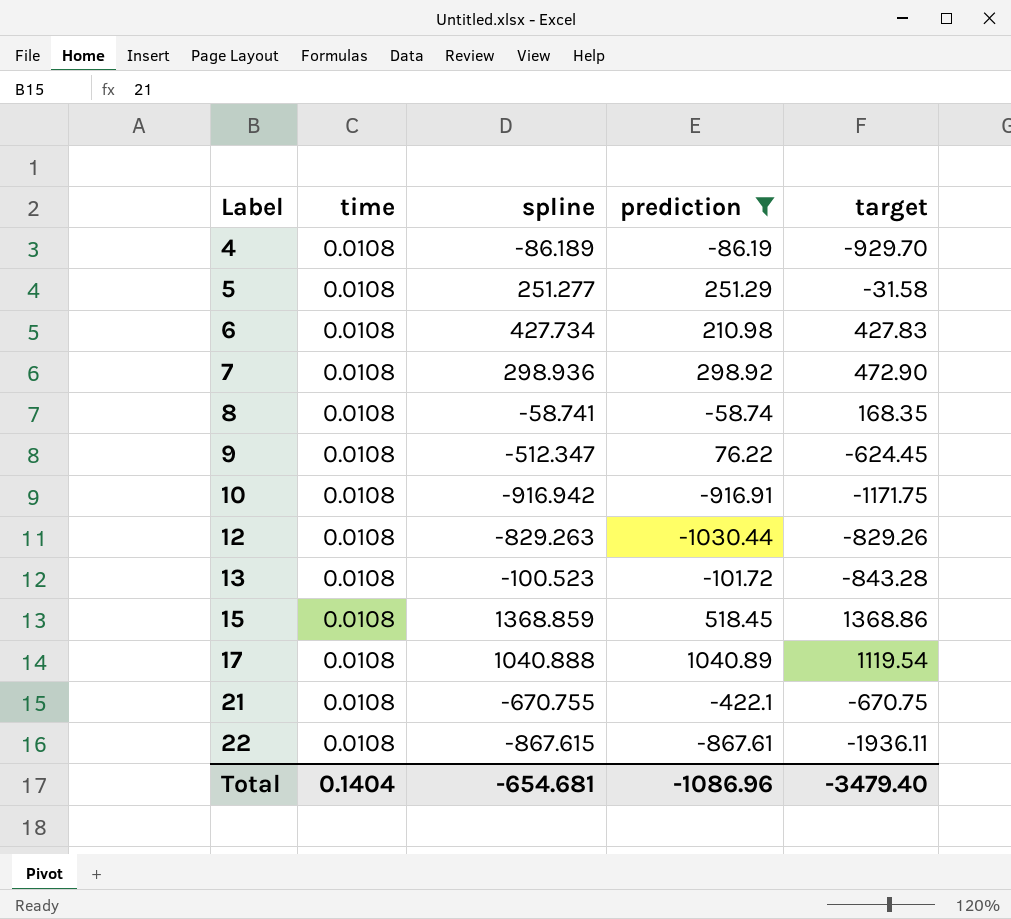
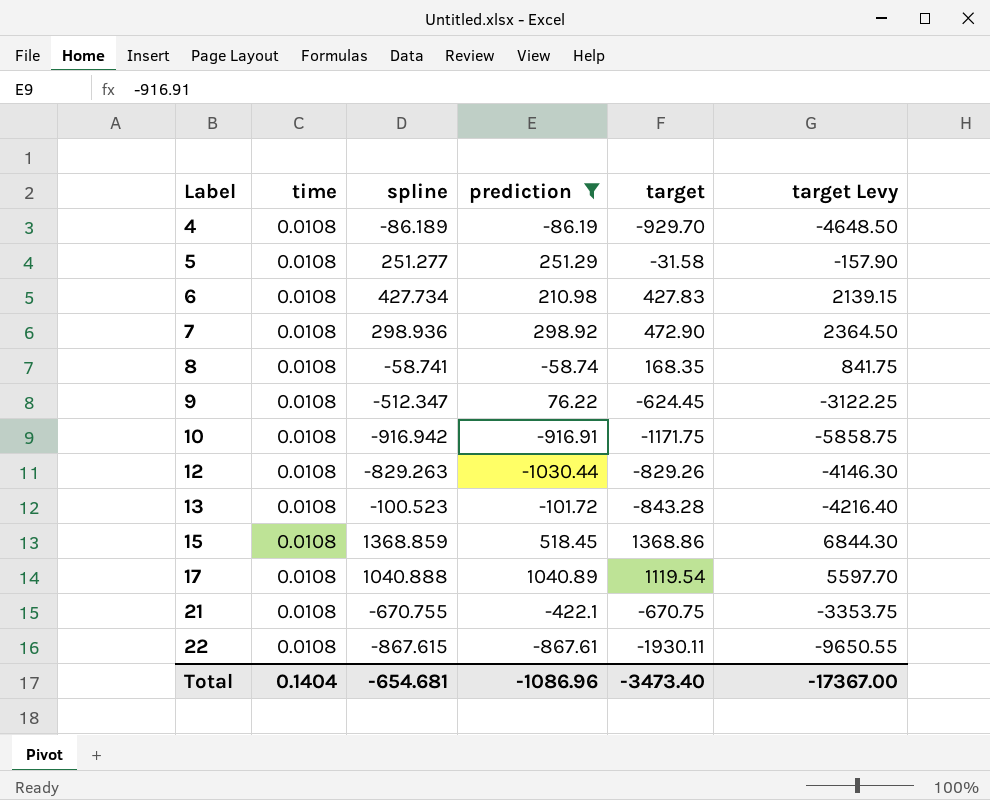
column target Levy | formula: none -> [target] * 5
22 | target: -1936.11 -> -1930.11
Total | target: -3479.40 -> -3473.40

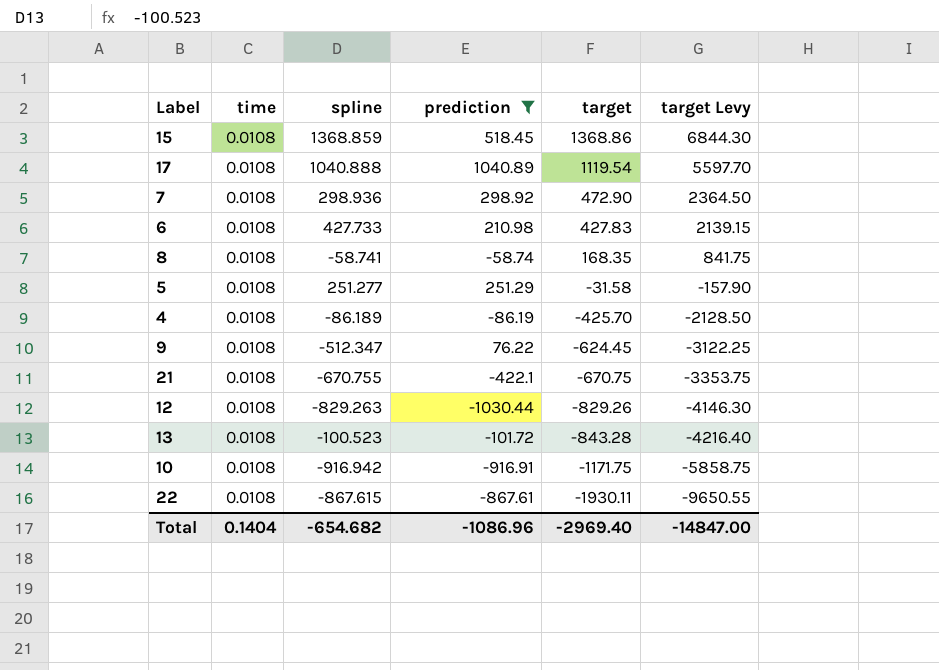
row order: Label ascending -> target descending
6 | spline: 427.734 -> 427.733
4 | target: -929.70 -> -425.70
4 | target Levy: -4648.50 -> -2128.50
Total | spline: -654.681 -> -654.682
Total | target: -3473.40 -> -2969.40
Total | target Levy: -17367.00 -> -14847.00

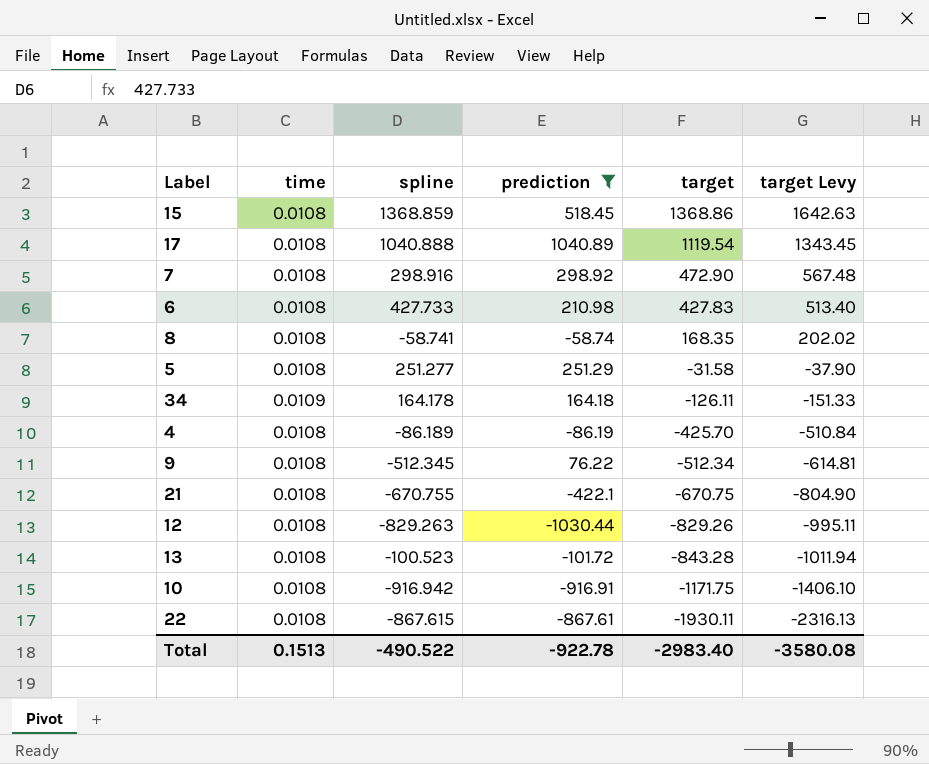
column target Levy | formula: [target] * 5 -> [target] * 1.2
7 | spline: 298.936 -> 298.916
row 34: none -> 0.0109 | 164.178 | 164.18 | -126.11 | -151.33
9 | spline: -512.347 -> -512.345
9 | target: -624.45 -> -512.34
Total | time: 0.1404 -> 0.1513
Total | spline: -654.682 -> -490.522
Total | prediction: -1086.96 -> -922.78
Total | target: -2969.40 -> -2983.40
Total | target Levy: -14847.00 -> -3580.08

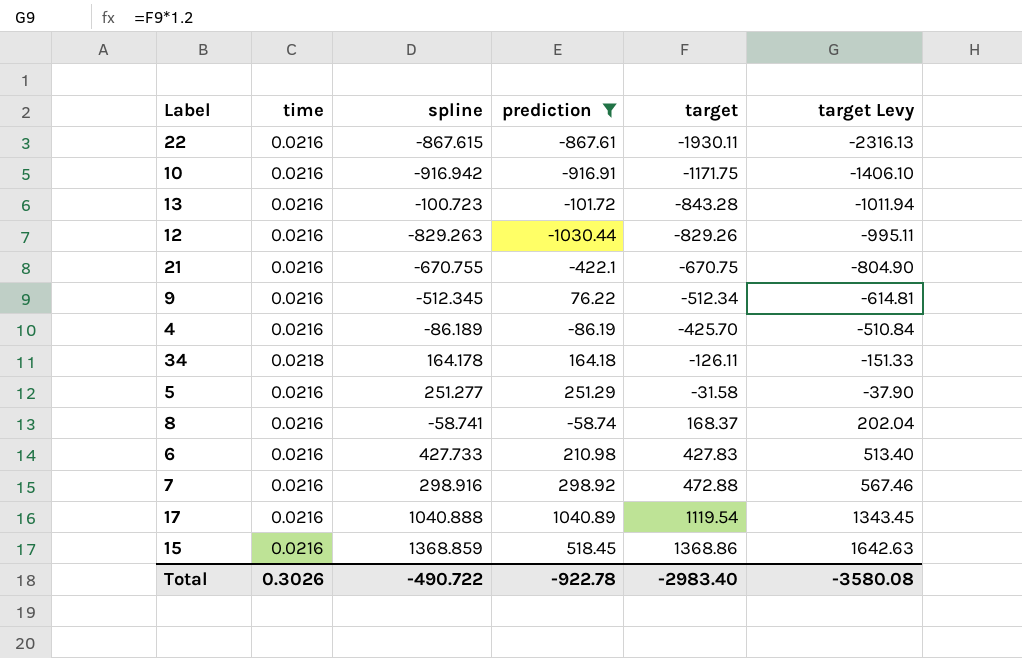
row order: target descending -> target ascending
22 | time: 0.0108 -> 0.0216
10 | time: 0.0108 -> 0.0216
13 | time: 0.0108 -> 0.0216
13 | spline: -100.523 -> -100.723
12 | time: 0.0108 -> 0.0216
21 | time: 0.0108 -> 0.0216
9 | time: 0.0108 -> 0.0216
4 | time: 0.0108 -> 0.0216
34 | time: 0.0109 -> 0.0218
5 | time: 0.0108 -> 0.0216
8 | time: 0.0108 -> 0.0216
8 | target: 168.35 -> 168.37
8 | target Levy: 202.02 -> 202.04
6 | time: 0.0108 -> 0.0216
7 | time: 0.0108 -> 0.0216
7 | target: 472.90 -> 472.88
7 | target Levy: 567.48 -> 567.46
17 | time: 0.0108 -> 0.0216
15 | time: 0.0108 -> 0.0216
Total | time: 0.1513 -> 0.3026
Total | spline: -490.522 -> -490.722

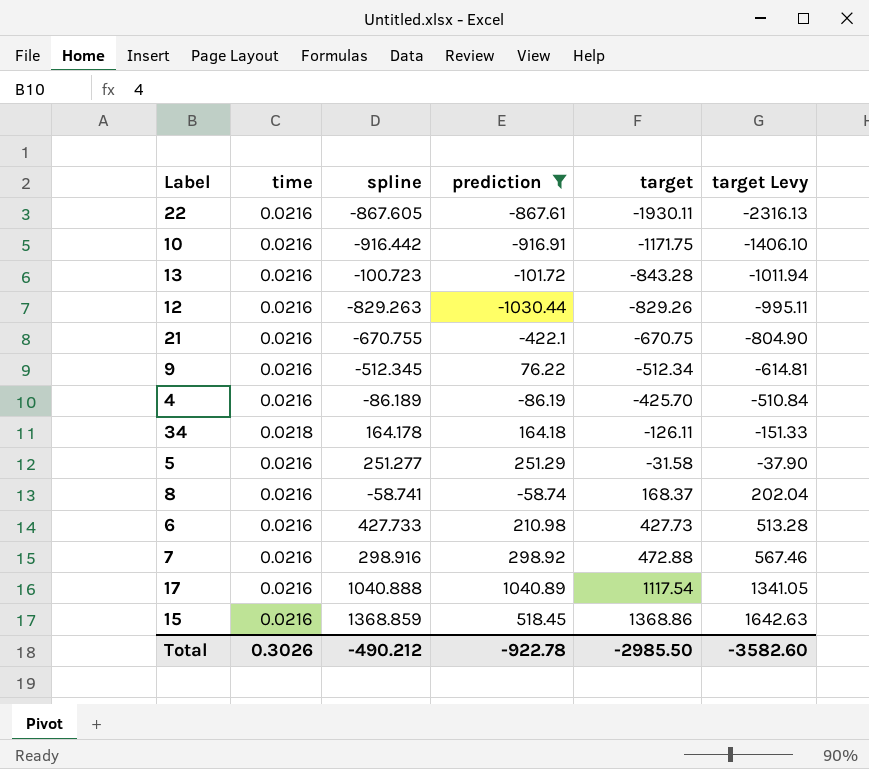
22 | spline: -867.615 -> -867.605
10 | spline: -916.942 -> -916.442
6 | target: 427.83 -> 427.73
6 | target Levy: 513.40 -> 513.28
17 | target: 1119.54 -> 1117.54
17 | target Levy: 1343.45 -> 1341.05
Total | spline: -490.722 -> -490.212
Total | target: -2983.40 -> -2985.50
Total | target Levy: -3580.08 -> -3582.60

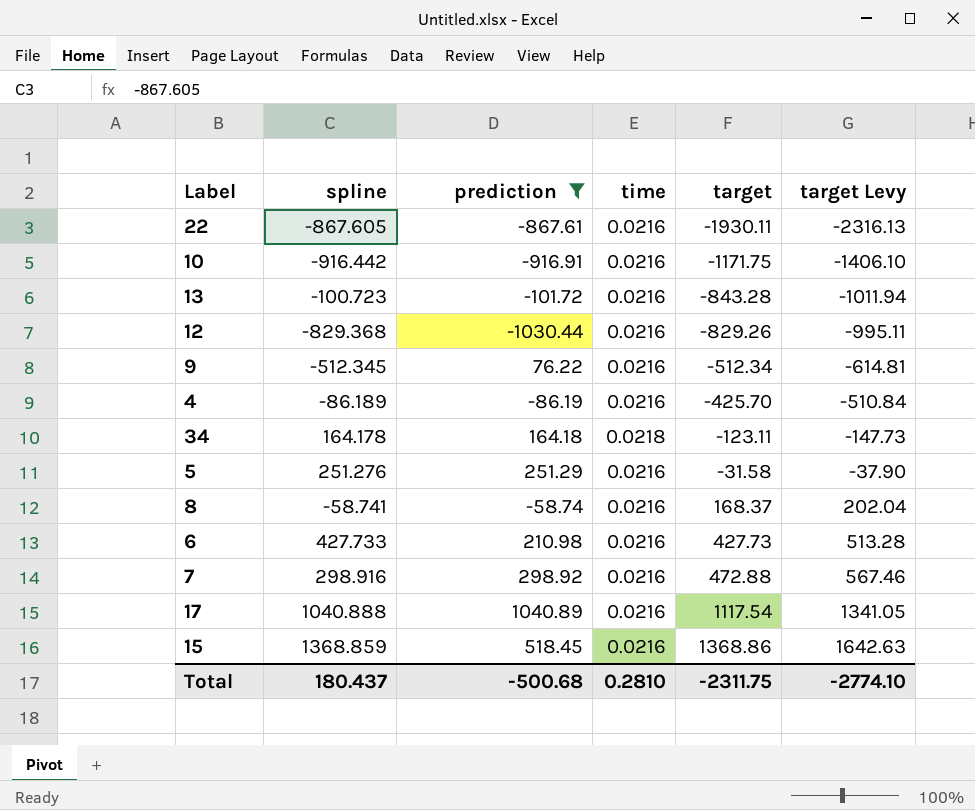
column time | position: 2 -> 4
row 21: 0.0216 | -670.755 | -422.1 | -670.75 | -804.90 -> none
12 | spline: -829.263 -> -829.368
34 | target: -126.11 -> -123.11
34 | target Levy: -151.33 -> -147.73
5 | spline: 251.277 -> 251.276
Total | spline: -490.212 -> 180.437
Total | prediction: -922.78 -> -500.68
Total | time: 0.3026 -> 0.2810
Total | target: -2985.50 -> -2311.75
Total | target Levy: -3582.60 -> -2774.10

